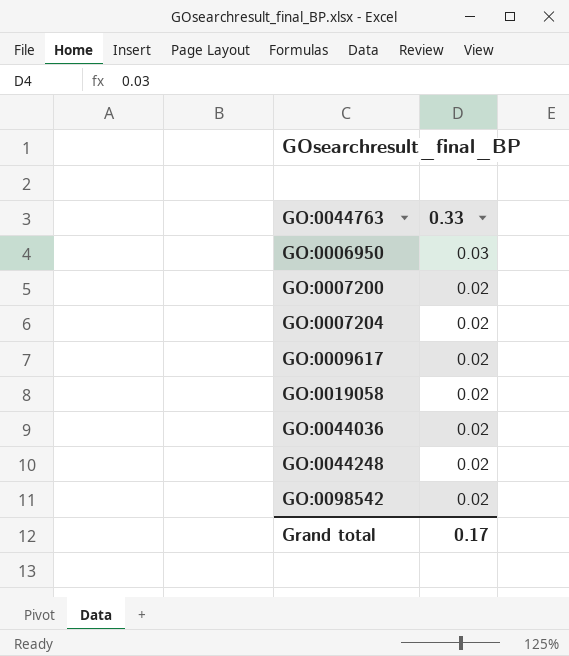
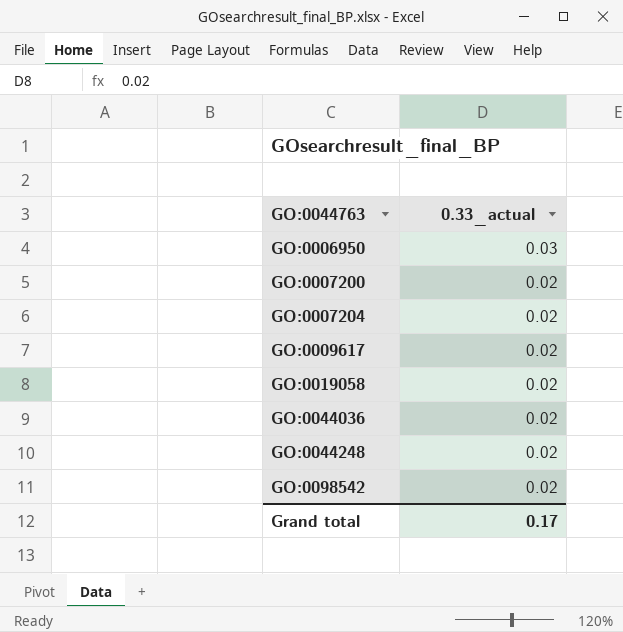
column name: 0.33 -> 0.33_actual

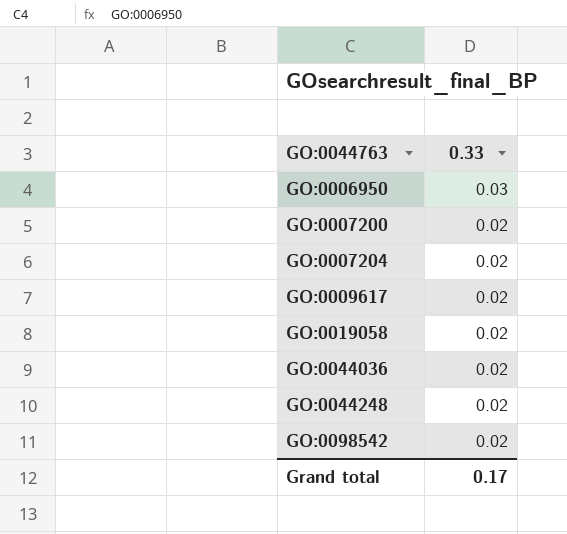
column name: 0.33_actual -> 0.33

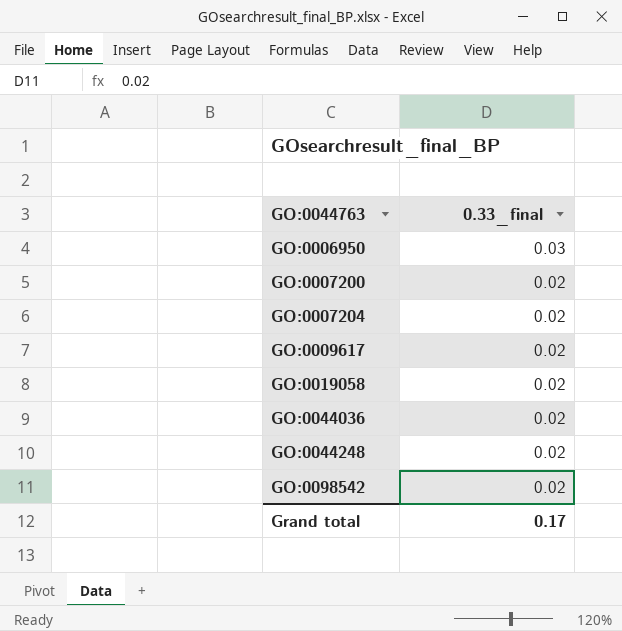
column name: 0.33 -> 0.33_final

